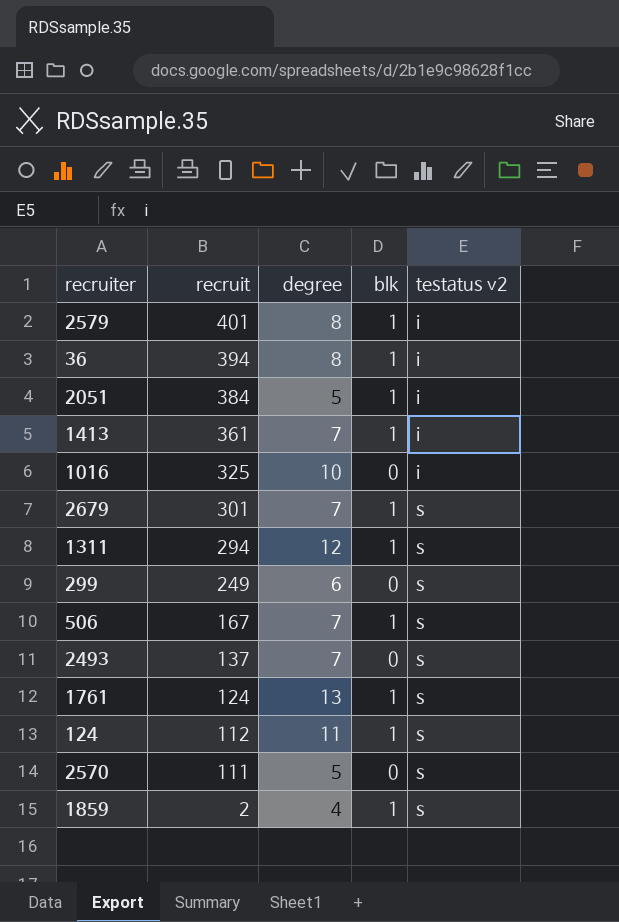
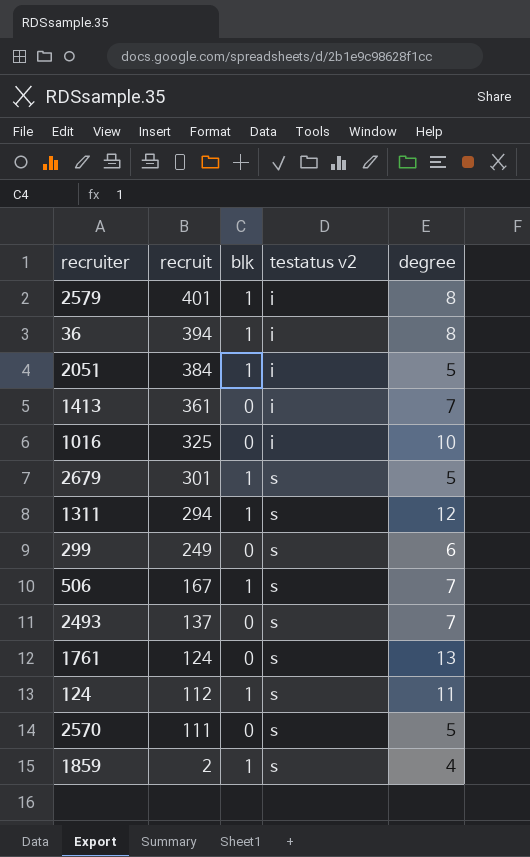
column degree | position: 3 -> 5
1413 | blk: 1 -> 0
2679 | degree: 7 -> 5
1761 | blk: 1 -> 0

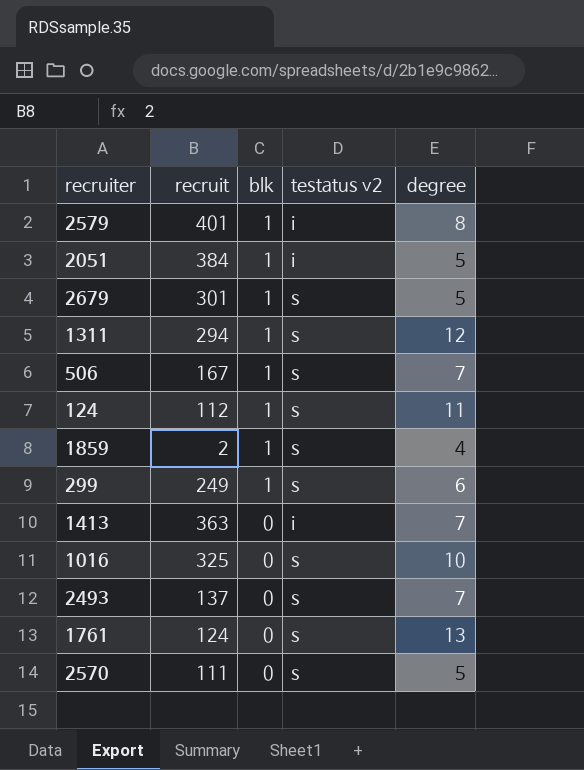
row order: recruit descending -> blk descending
row 36: 394 | 1 | i | 8 -> none
299 | blk: 0 -> 1
1413 | recruit: 361 -> 363
1016 | testatus v2: i -> s

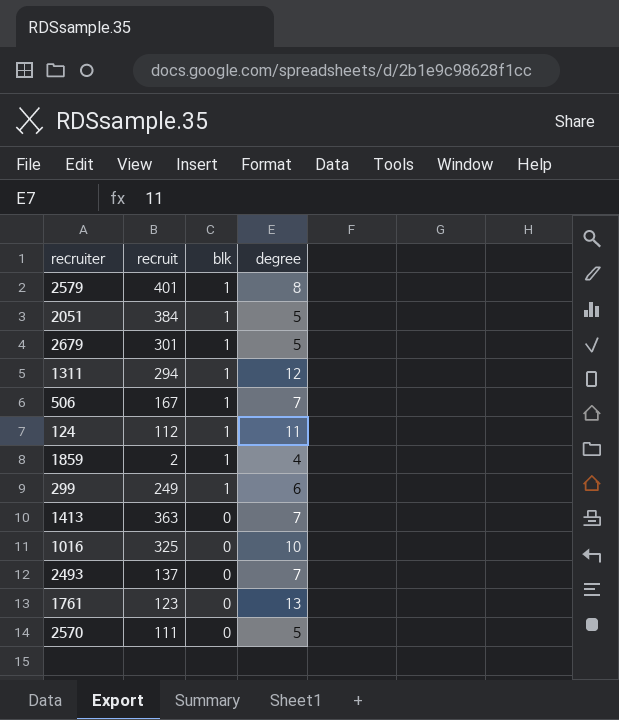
column testatus v2 | position: 4 -> none
1761 | recruit: 124 -> 123

